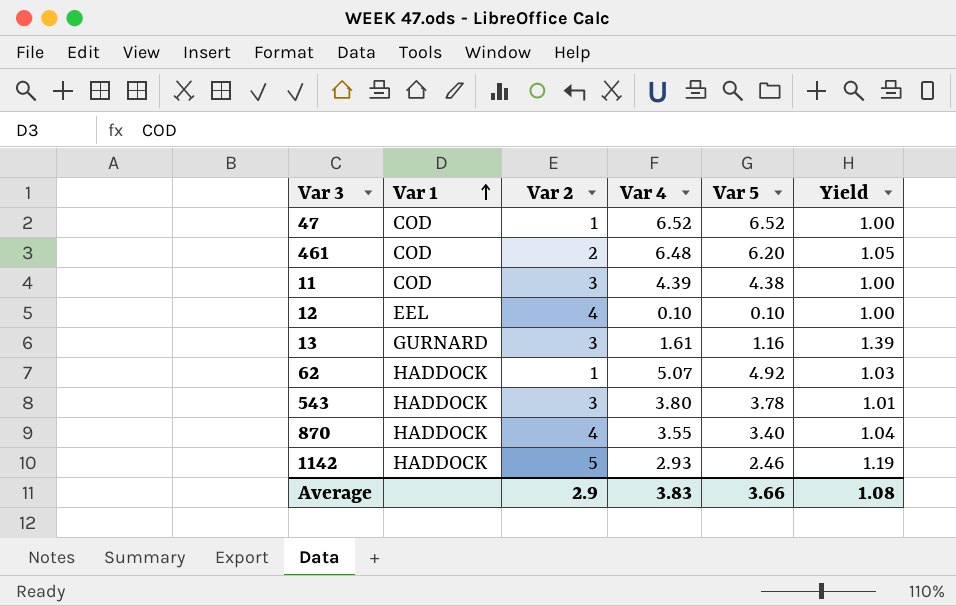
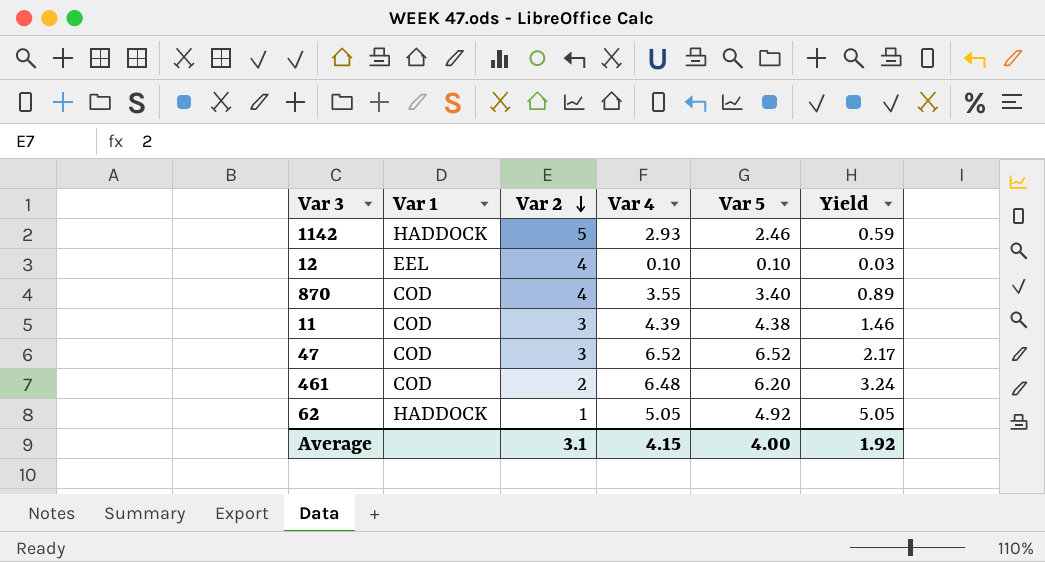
row order: Var 1 ascending -> Var 2 descending
column Yield | formula: [Var 4] / [Var 5] -> [Var 4] / [Var 2]
row 13: GURNARD | 3 | 1.61 | 1.16 | 1.39 -> none
row 543: HADDOCK | 3 | 3.80 | 3.78 | 1.01 -> none
870 | Var 1: HADDOCK -> COD
47 | Var 2: 1 -> 3
62 | Var 4: 5.07 -> 5.05
Average | Var 2: 2.9 -> 3.1
Average | Var 4: 3.83 -> 4.15
Average | Var 5: 3.66 -> 4.00
Average | Yield: 1.08 -> 1.92

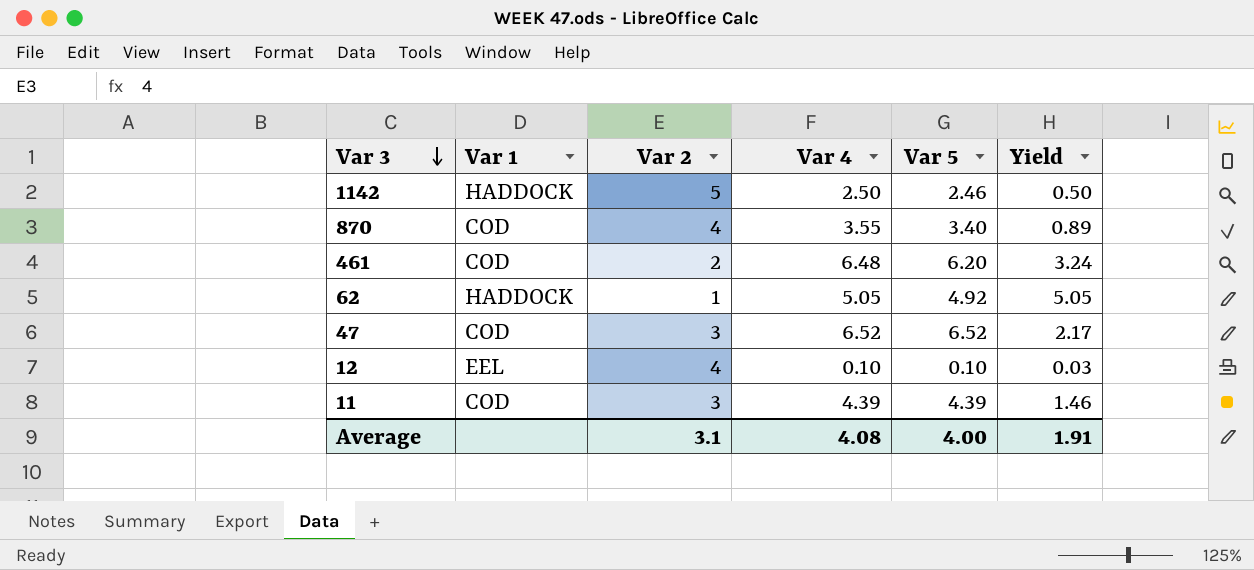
row order: Var 2 descending -> Var 3 descending
1142 | Var 4: 2.93 -> 2.50
1142 | Yield: 0.59 -> 0.50
11 | Var 5: 4.38 -> 4.39
Average | Var 4: 4.15 -> 4.08
Average | Yield: 1.92 -> 1.91

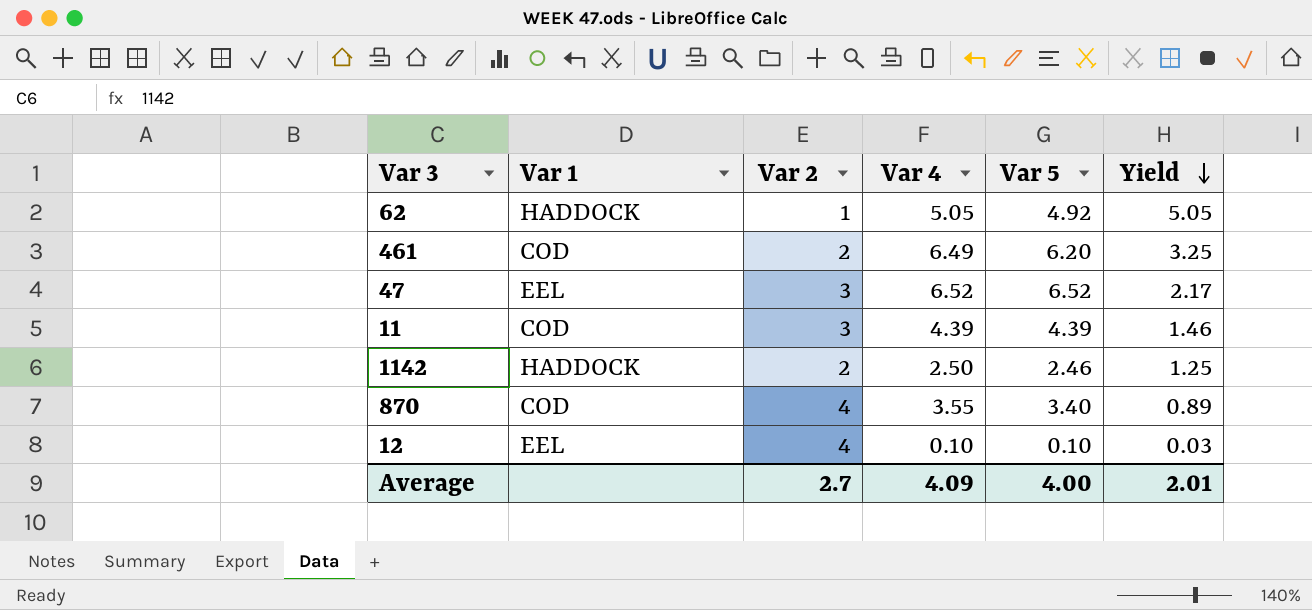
row order: Var 3 descending -> Yield descending
461 | Var 4: 6.48 -> 6.49
461 | Yield: 3.24 -> 3.25
47 | Var 1: COD -> EEL
1142 | Var 2: 5 -> 2
1142 | Yield: 0.50 -> 1.25
Average | Var 2: 3.1 -> 2.7
Average | Var 4: 4.08 -> 4.09
Average | Yield: 1.91 -> 2.01

